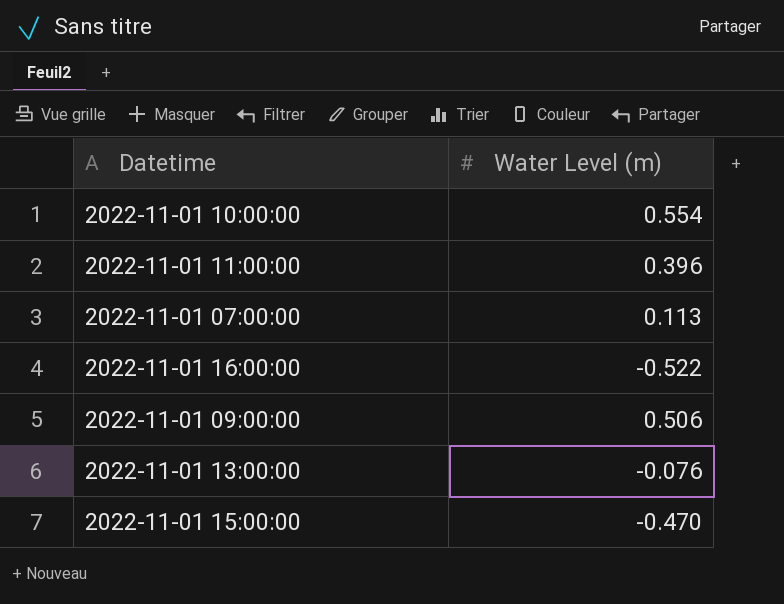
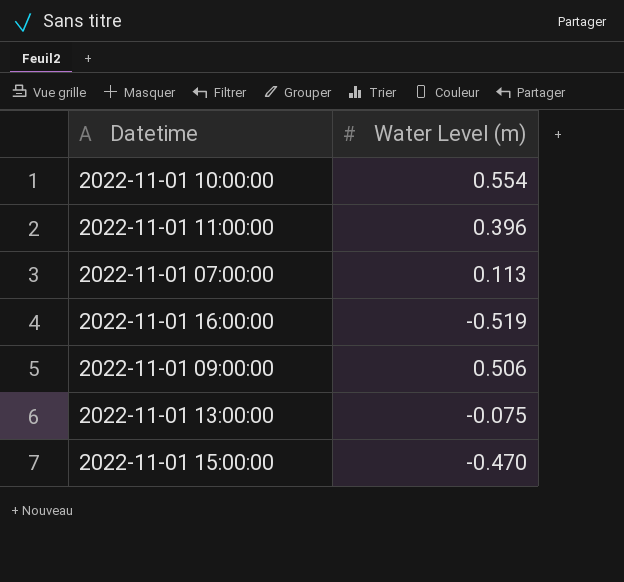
2022-11-01 16:00:00 | Water Level (m): -0.522 -> -0.519
2022-11-01 13:00:00 | Water Level (m): -0.076 -> -0.075

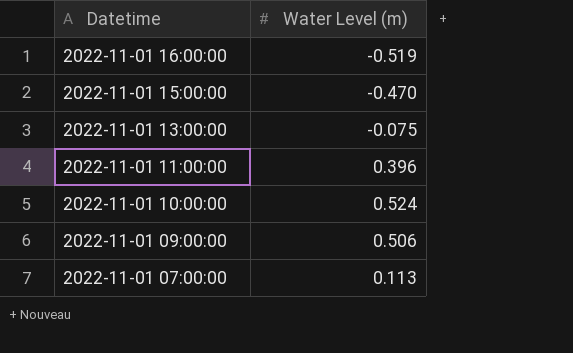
row order: none -> Datetime descending
2022-11-01 10:00:00 | Water Level (m): 0.554 -> 0.524

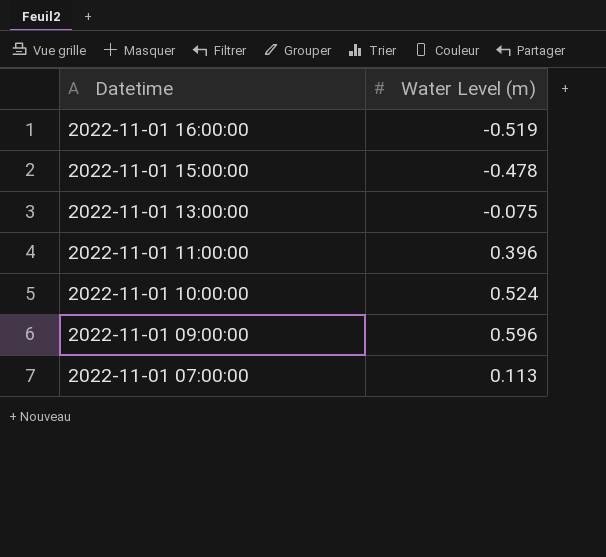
2022-11-01 15:00:00 | Water Level (m): -0.470 -> -0.478
2022-11-01 09:00:00 | Water Level (m): 0.506 -> 0.596

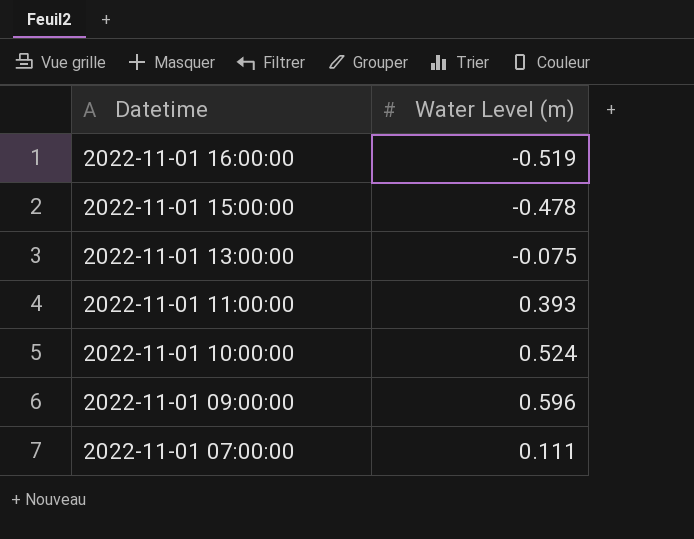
2022-11-01 11:00:00 | Water Level (m): 0.396 -> 0.393
2022-11-01 07:00:00 | Water Level (m): 0.113 -> 0.111

